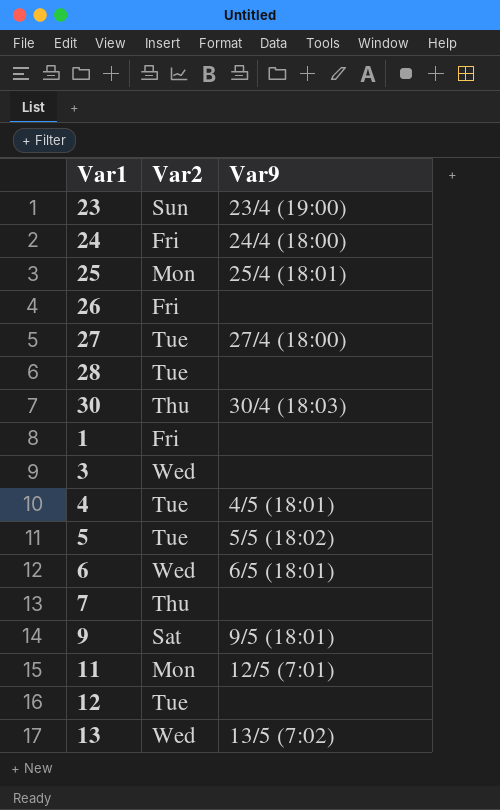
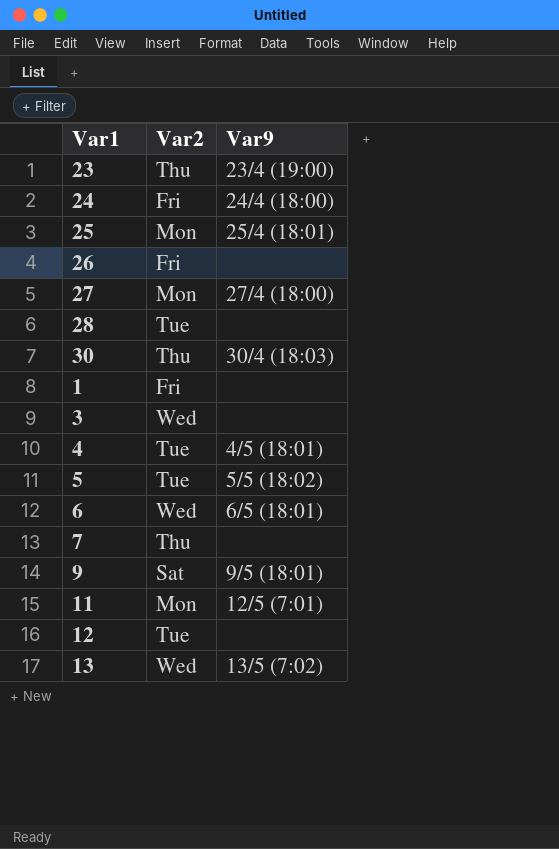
23 | Var2: Sun -> Thu
27 | Var2: Tue -> Mon

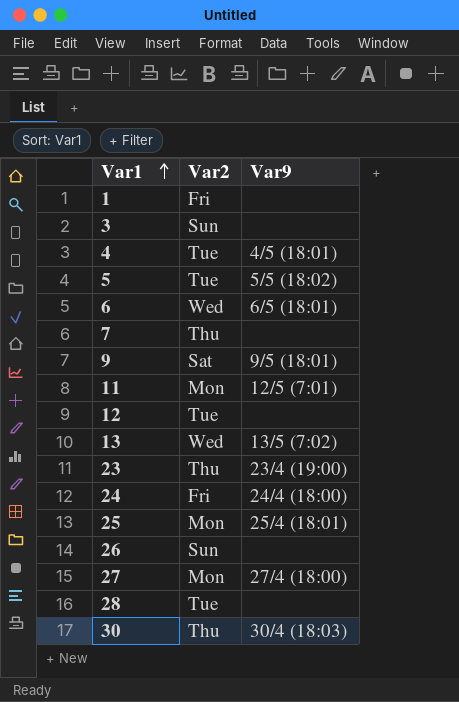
row order: none -> Var1 ascending
3 | Var2: Wed -> Sun
26 | Var2: Fri -> Sun

